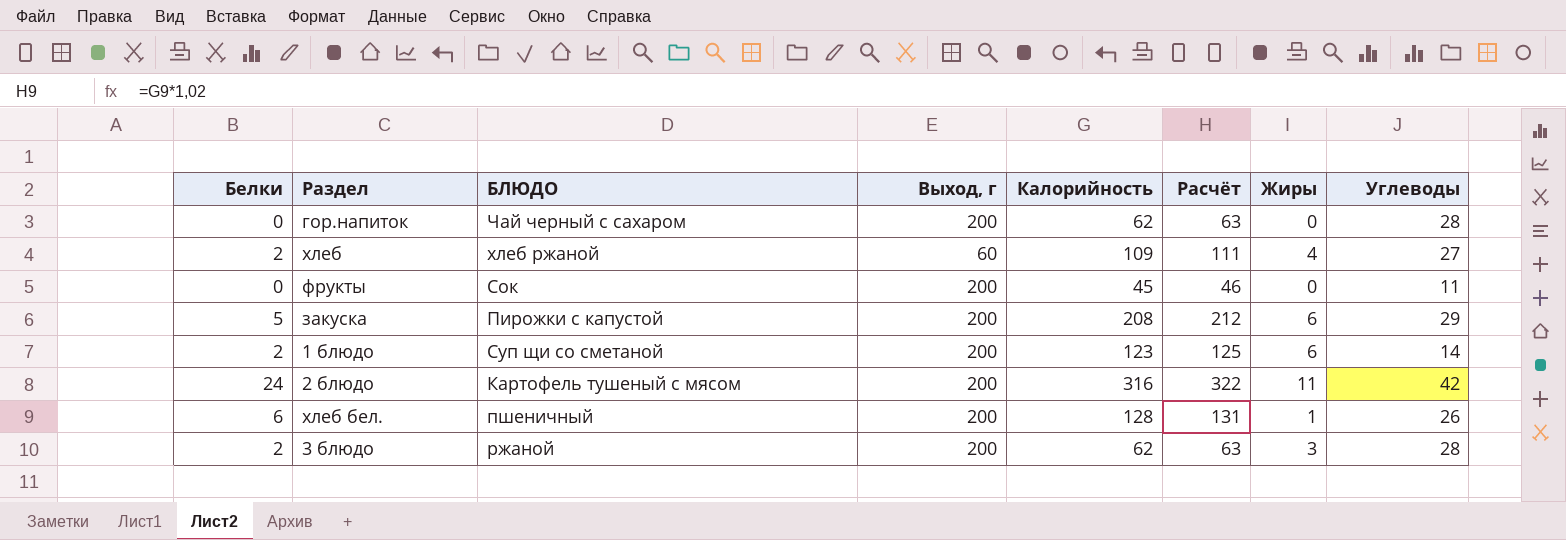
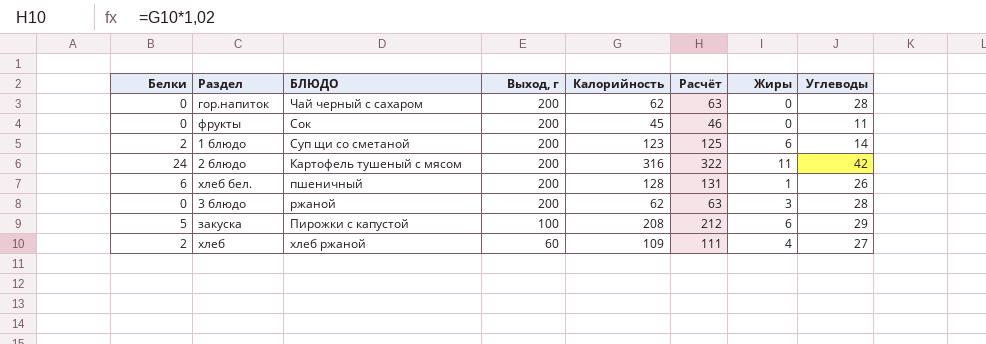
row order: none -> Выход, г descending
3 блюдо | Белки: 2 -> 0
закуска | Выход, г: 200 -> 100

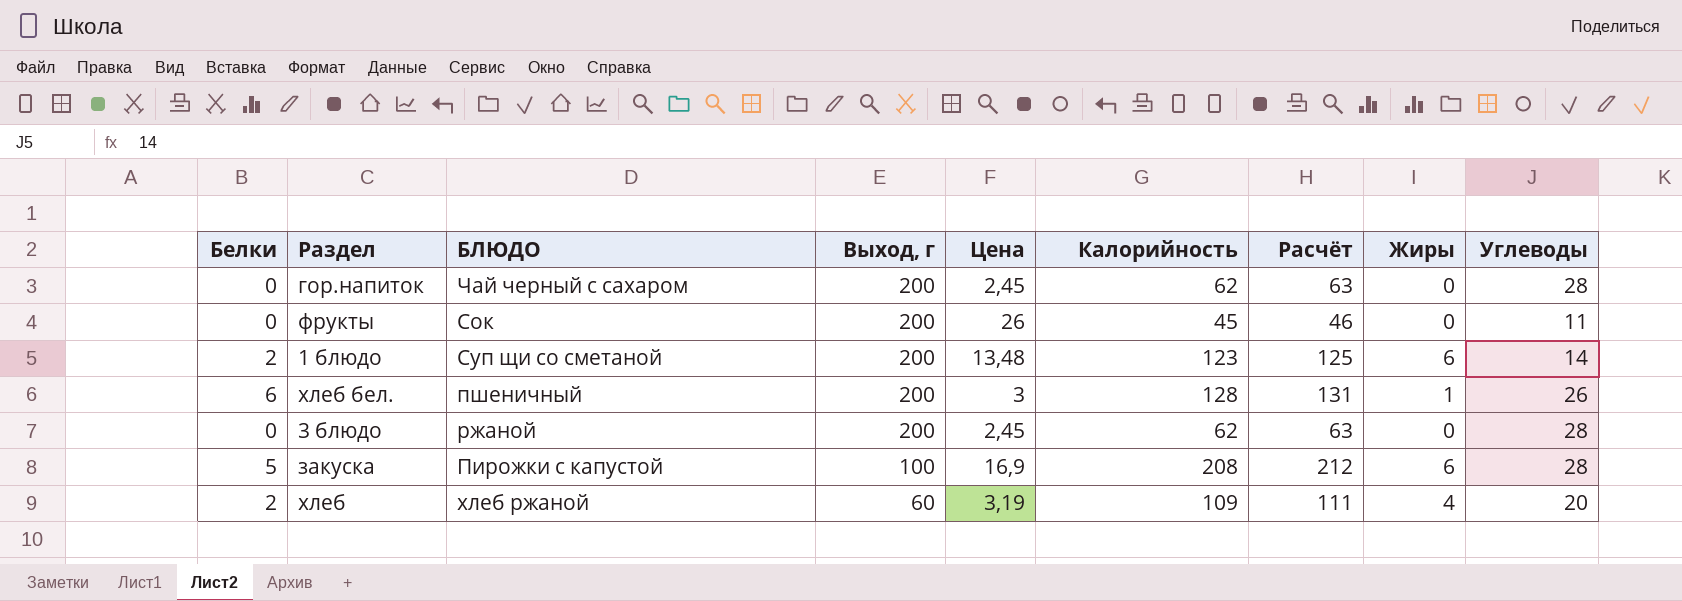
column Цена | position: none -> 5
row 2 блюдо: 24 | Картофель тушеный с мясом | 200 | 316 | 322 | 11 | 42 -> none
3 блюдо | Жиры: 3 -> 0
закуска | Углеводы: 29 -> 28
хлеб | Углеводы: 27 -> 20

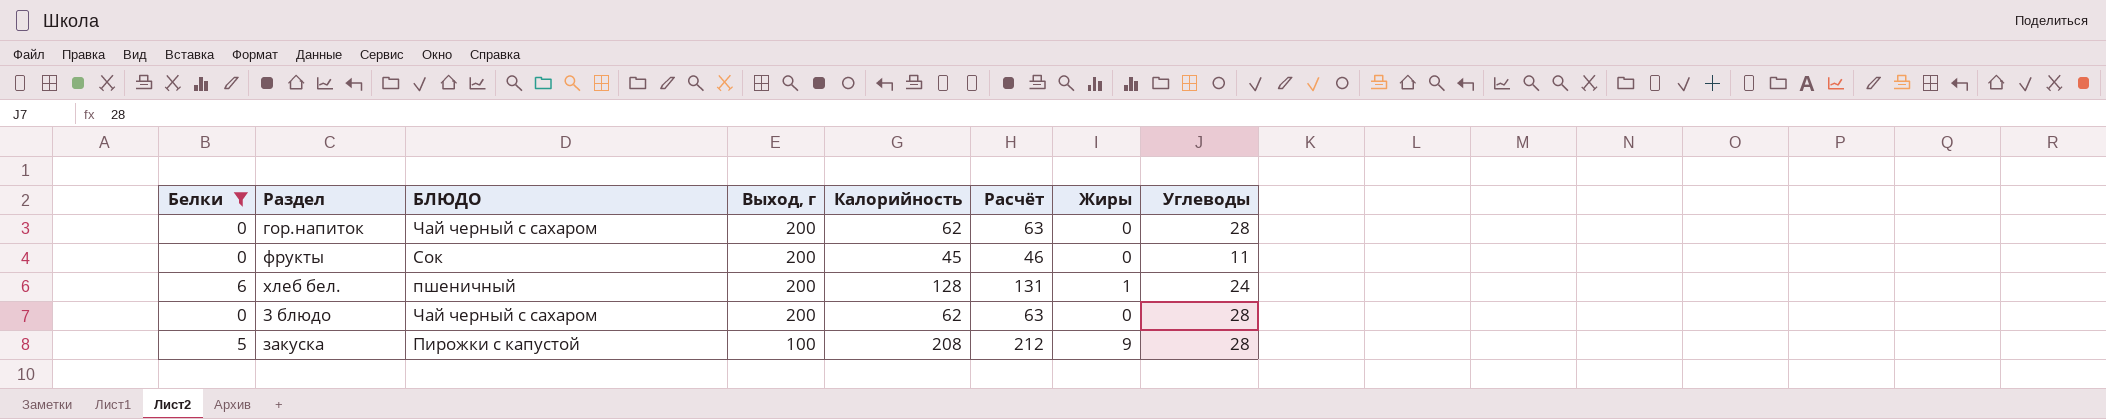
filter: none -> Белки != 2
column Цена | position: 5 -> none
хлеб бел. | Углеводы: 26 -> 24
3 блюдо | БЛЮДО: ржаной -> Чай черный с сахаром
закуска | Жиры: 6 -> 9

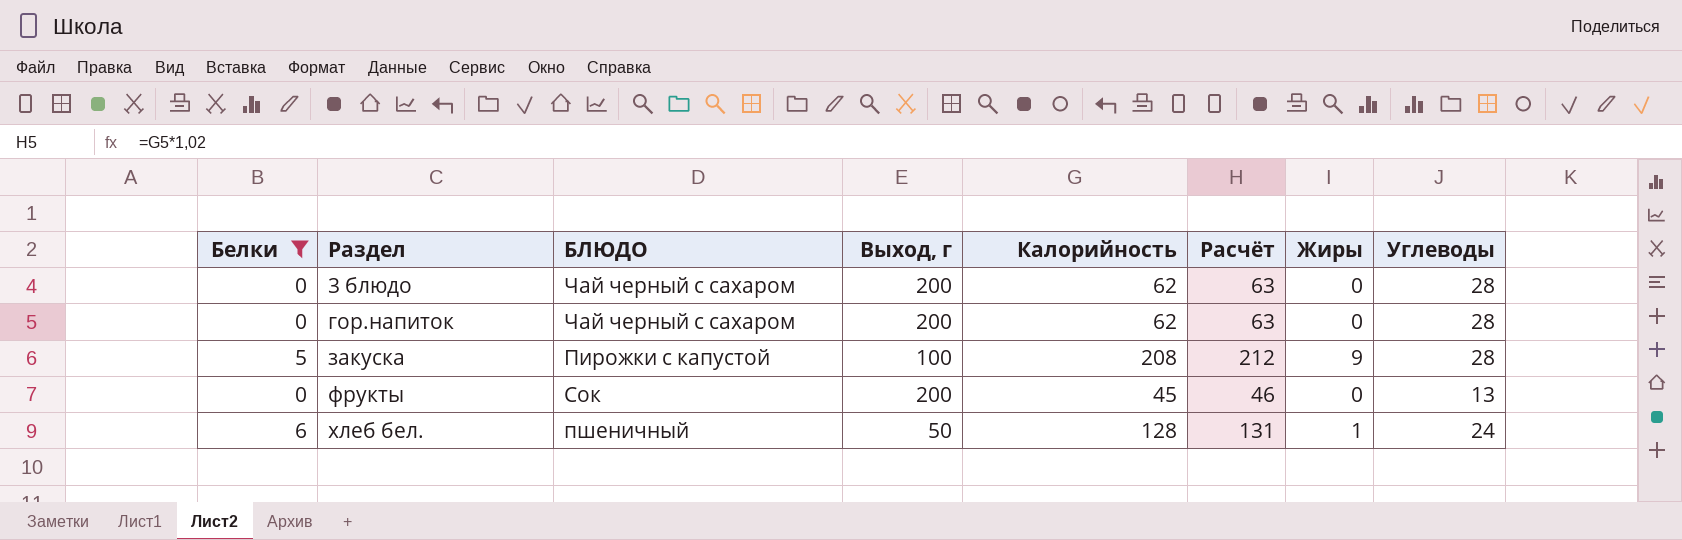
row order: Выход, г descending -> Раздел ascending
фрукты | Углеводы: 11 -> 13
хлеб бел. | Выход, г: 200 -> 50

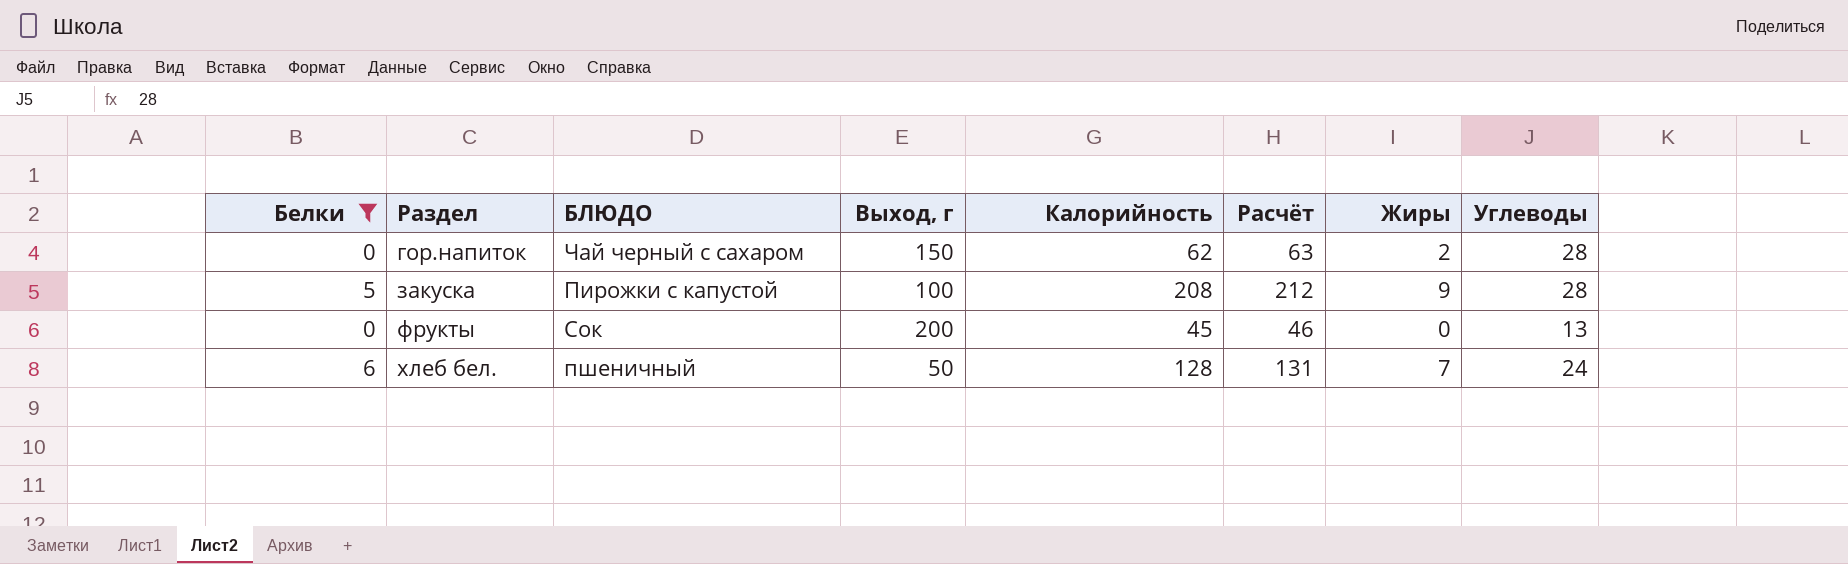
row 3 блюдо: 0 | Чай черный с сахаром | 200 | 62 | 63 | 0 | 28 -> none
гор.напиток | Выход, г: 200 -> 150
гор.напиток | Жиры: 0 -> 2
хлеб бел. | Жиры: 1 -> 7

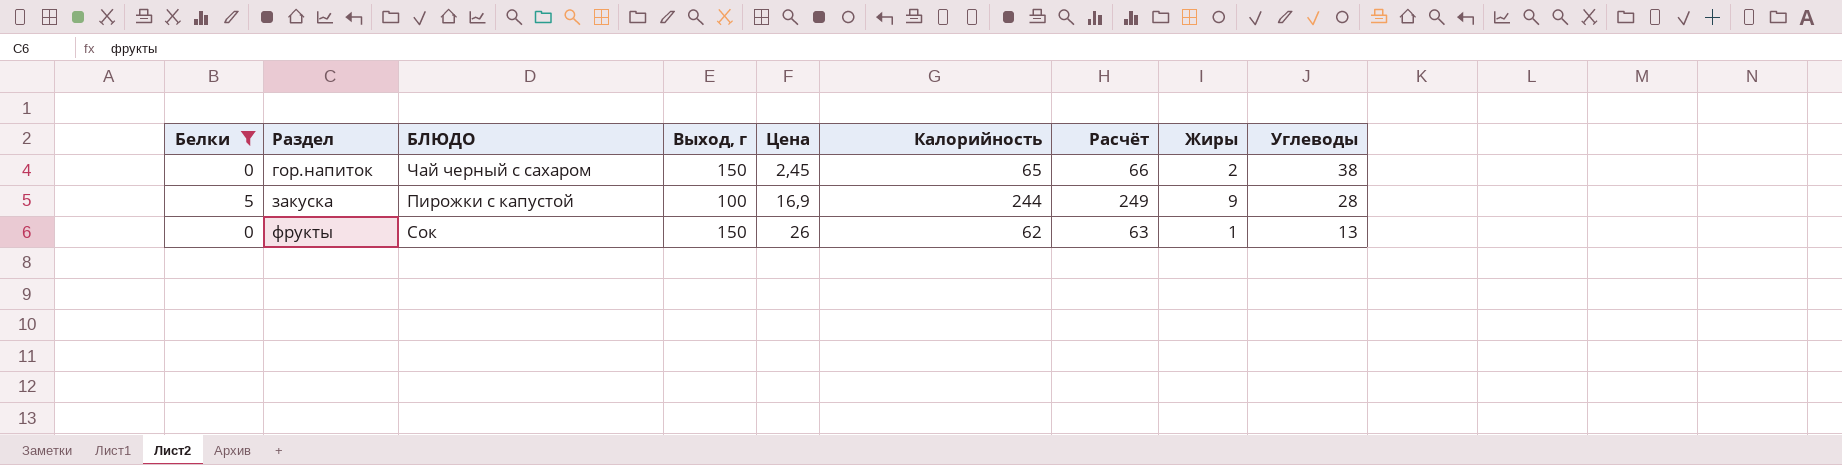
column Цена | position: none -> 5
row хлеб бел.: 6 | пшеничный | 50 | 128 | 131 | 7 | 24 -> none
гор.напиток | Калорийность: 62 -> 65
гор.напиток | Расчёт: 63 -> 66
гор.напиток | Углеводы: 28 -> 38
закуска | Калорийность: 208 -> 244
закуска | Расчёт: 212 -> 249
фрукты | Выход, г: 200 -> 150
фрукты | Калорийность: 45 -> 62
фрукты | Расчёт: 46 -> 63
фрукты | Жиры: 0 -> 1

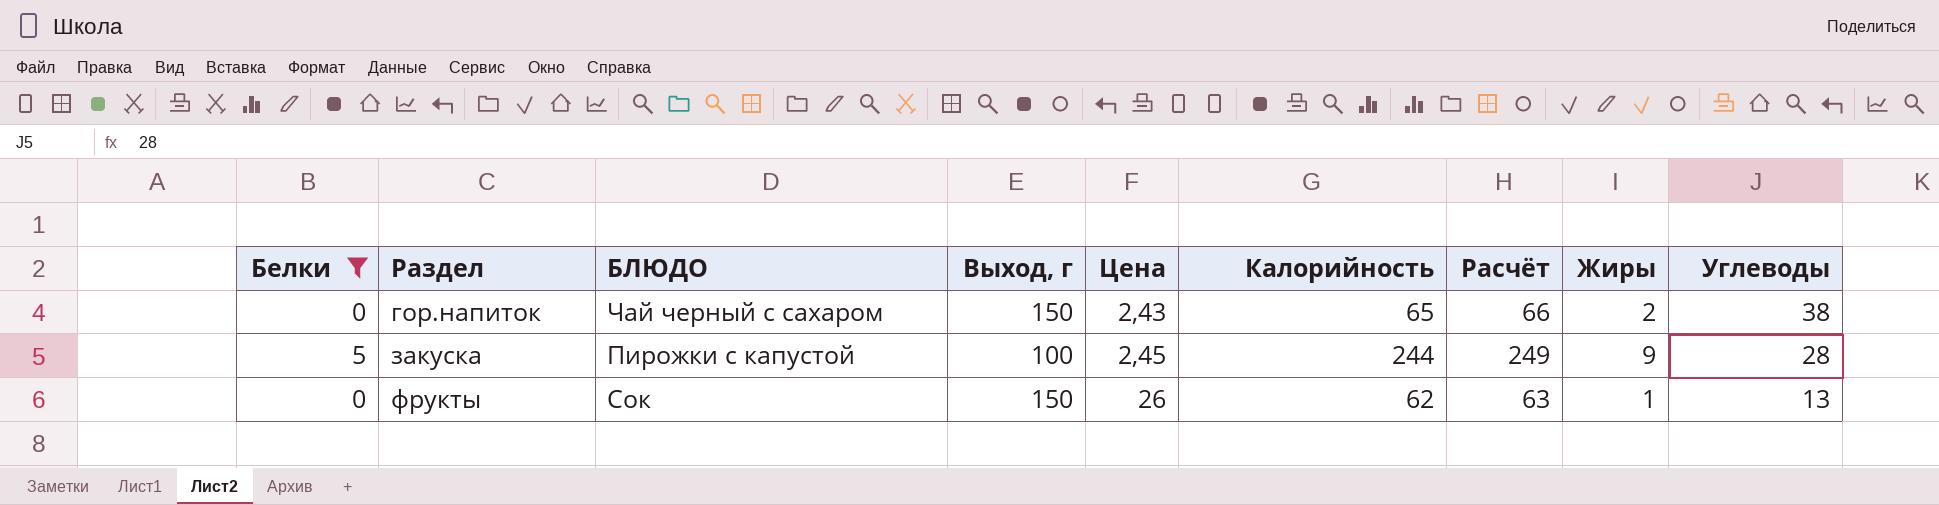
гор.напиток | Цена: 2,45 -> 2,43
закуска | Цена: 16,9 -> 2,45

